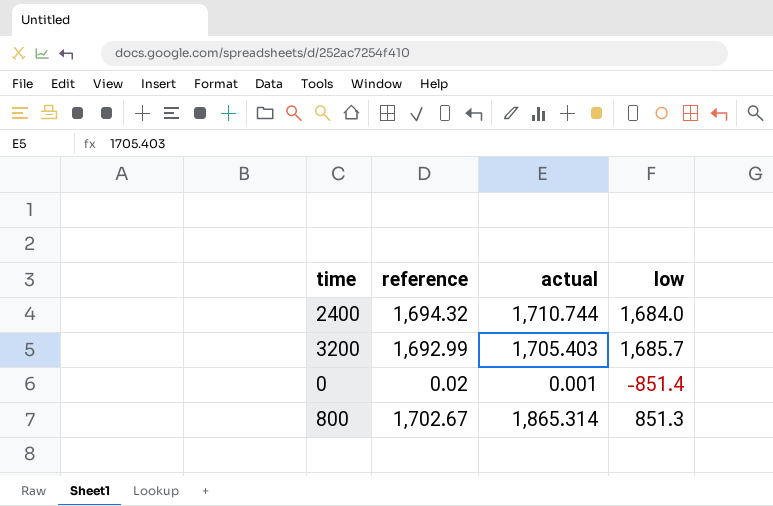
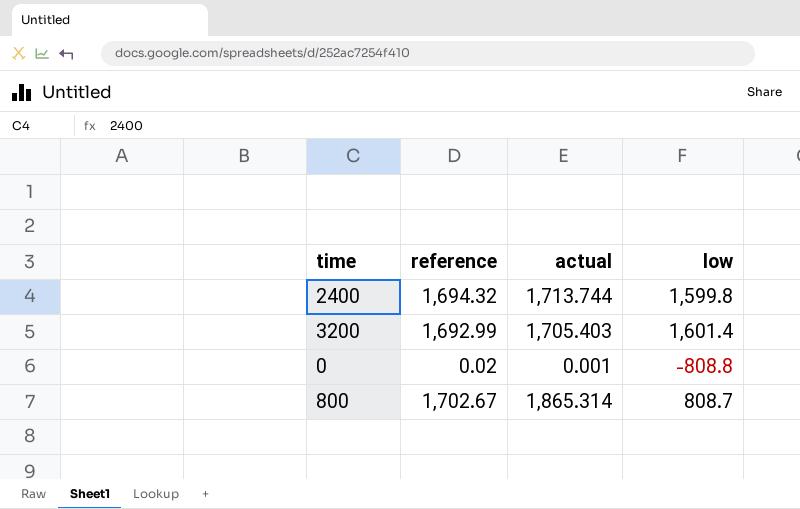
2400 | actual: 1,710.744 -> 1,713.744
2400 | low: 1,684.0 -> 1,599.8
3200 | low: 1,685.7 -> 1,601.4
0 | low: -851.4 -> -808.8
800 | low: 851.3 -> 808.7

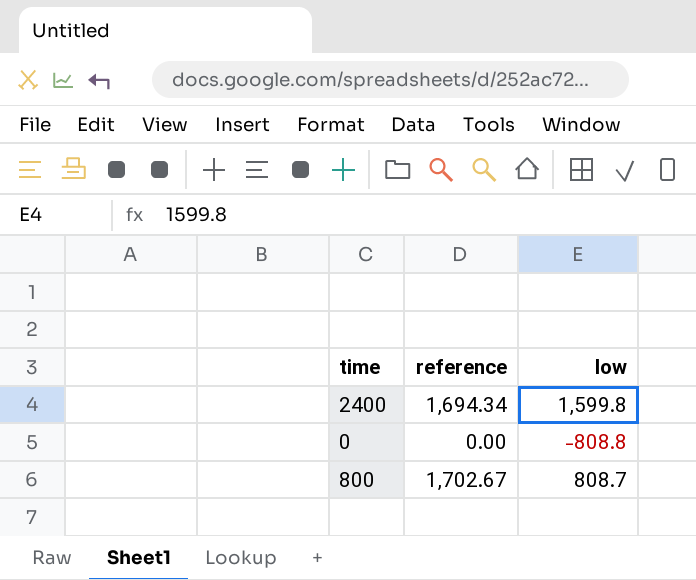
column actual | position: 3 -> none
row 3200: 1,692.99 | 1,705.403 | 1,601.4 -> none
2400 | reference: 1,694.32 -> 1,694.34
0 | reference: 0.02 -> 0.00

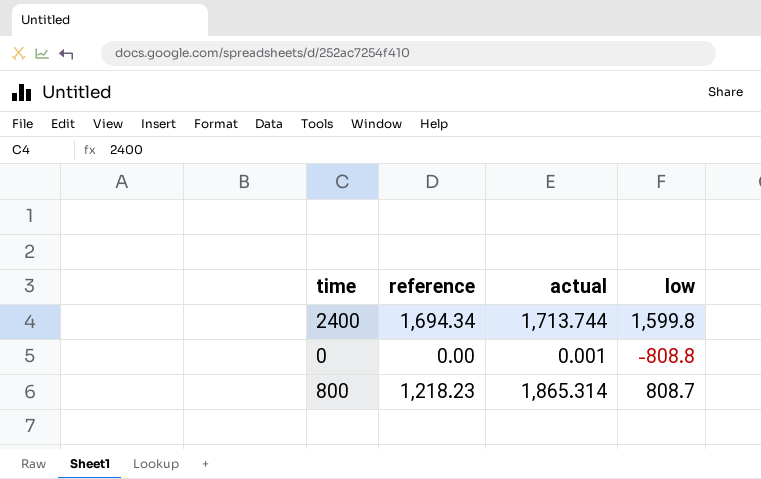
column actual | position: none -> 3
800 | reference: 1,702.67 -> 1,218.23

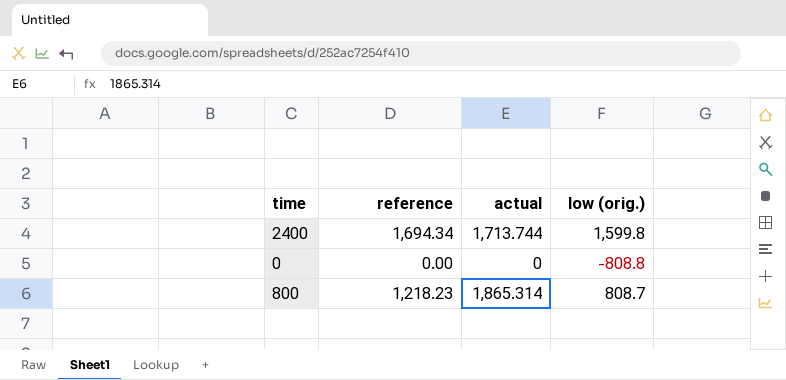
column name: low -> low (orig.)
0 | actual: 0.001 -> 0

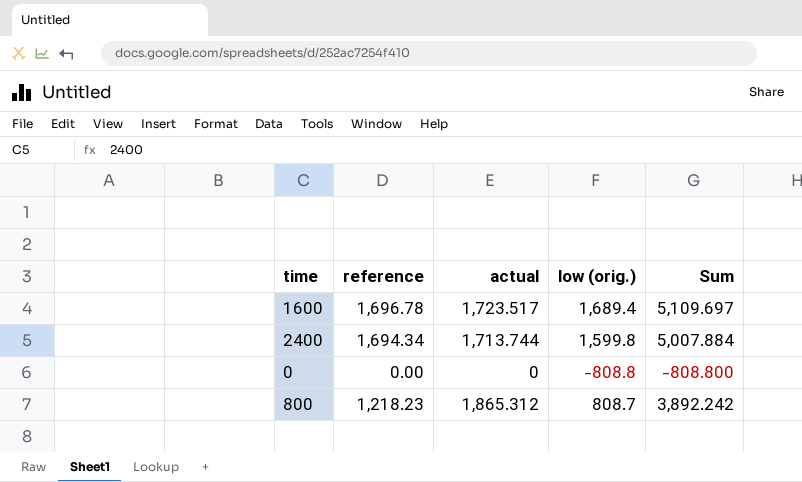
column Sum | formula: none -> [reference] + [actual] + [low (orig.)]
row 1600: none -> 1,696.78 | 1,723.517 | 1,689.4 | 5,109.697
800 | actual: 1,865.314 -> 1,865.312

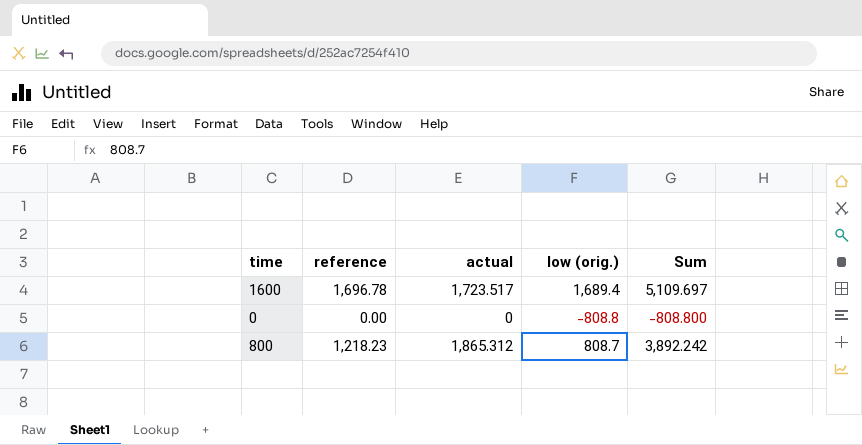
row 2400: 1,694.34 | 1,713.744 | 1,599.8 | 5,007.884 -> none

